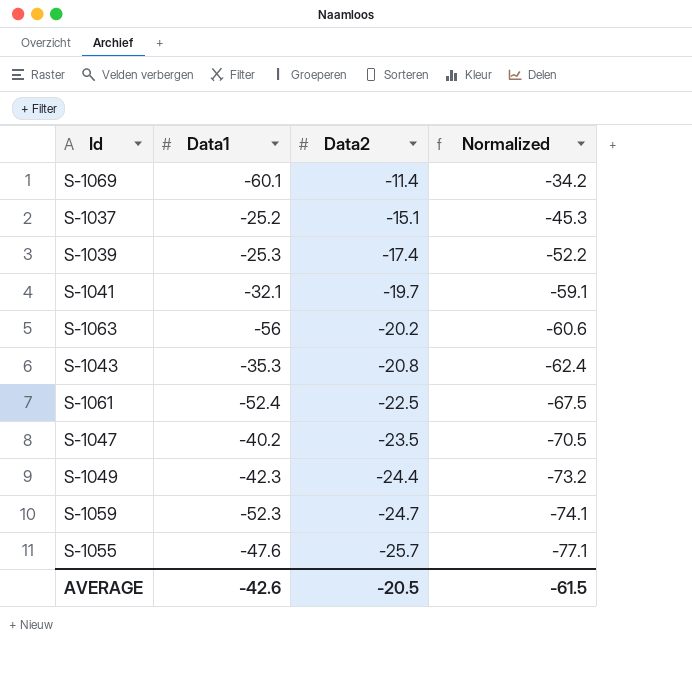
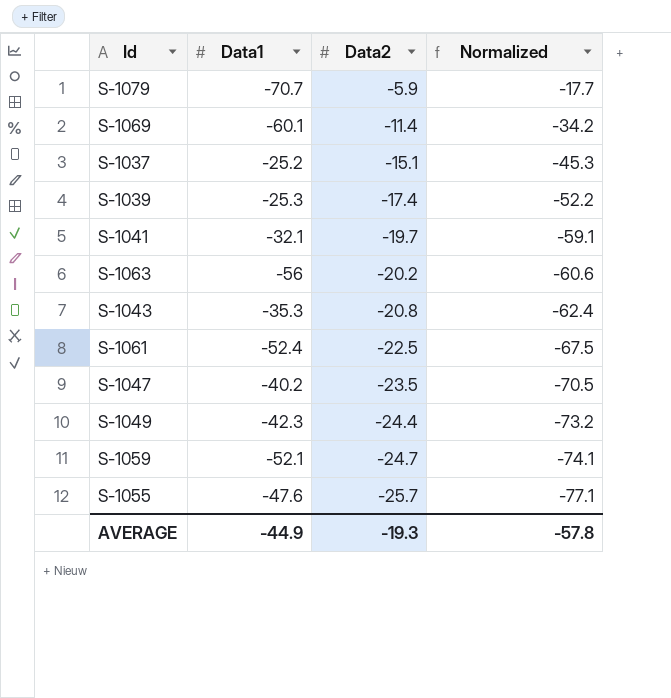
row S-1079: none -> -70.7 | -5.9 | -17.7
S-1059 | Data1: -52.3 -> -52.1
AVERAGE | Data1: -42.6 -> -44.9
AVERAGE | Data2: -20.5 -> -19.3
AVERAGE | Normalized: -61.5 -> -57.8

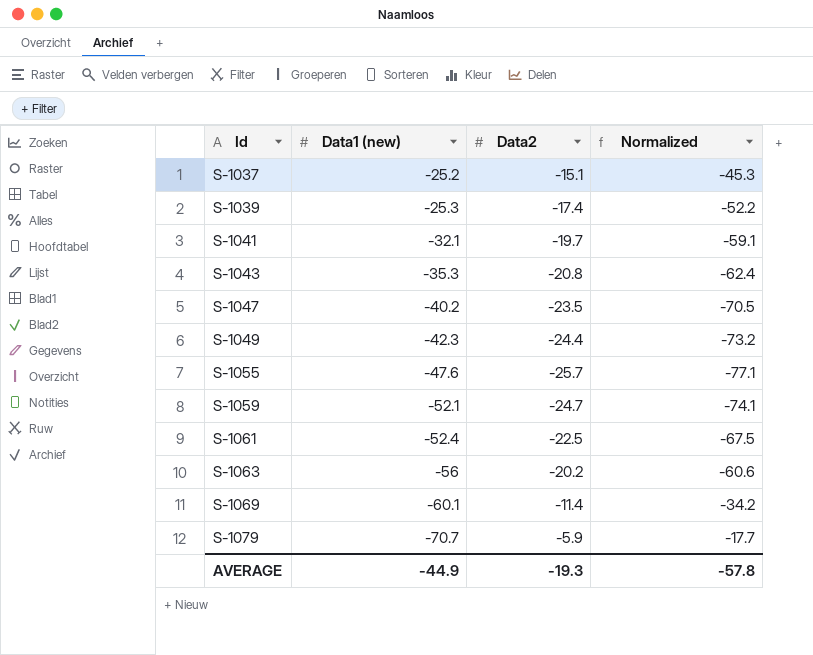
row order: Data2 descending -> Id ascending
column name: Data1 -> Data1 (new)

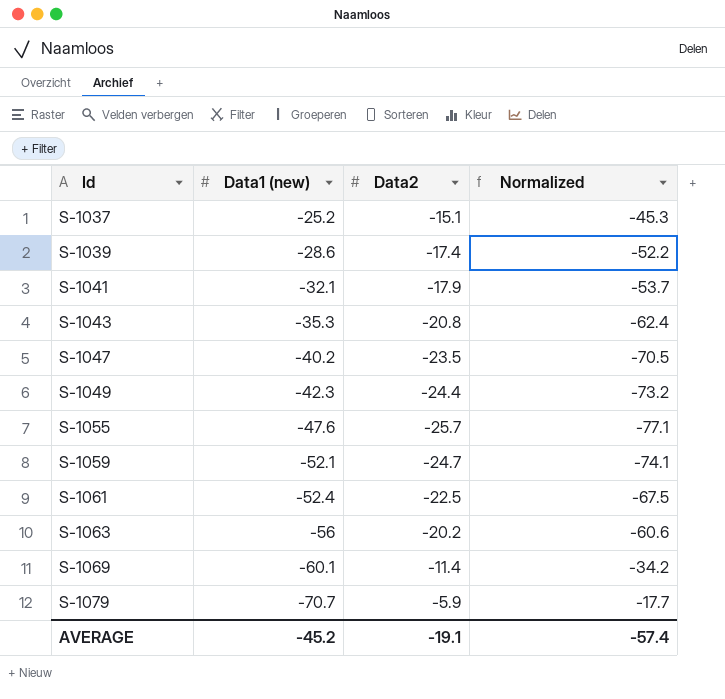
S-1039 | Data1 (new): -25.3 -> -28.6
S-1041 | Data2: -19.7 -> -17.9
S-1041 | Normalized: -59.1 -> -53.7
AVERAGE | Data1 (new): -44.9 -> -45.2
AVERAGE | Data2: -19.3 -> -19.1
AVERAGE | Normalized: -57.8 -> -57.4

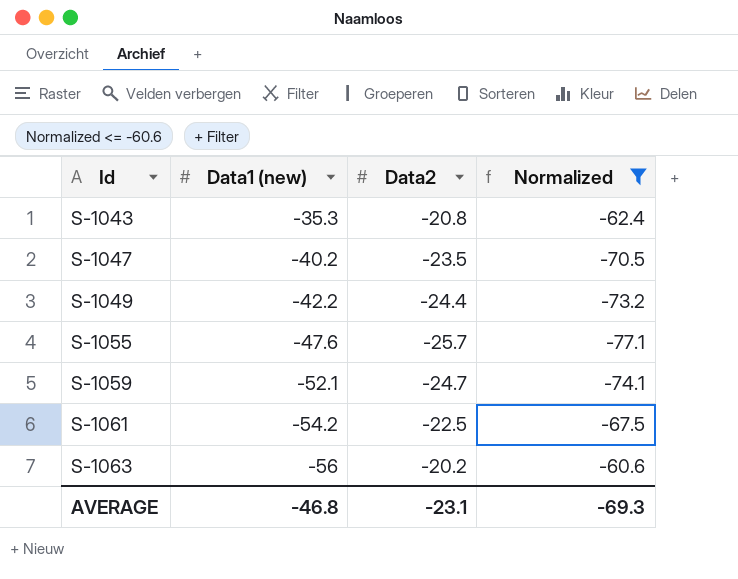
filter: none -> Normalized <= -60.6
S-1049 | Data1 (new): -42.3 -> -42.2
S-1061 | Data1 (new): -52.4 -> -54.2
AVERAGE | Data1 (new): -45.2 -> -46.8
AVERAGE | Data2: -19.1 -> -23.1
AVERAGE | Normalized: -57.4 -> -69.3

